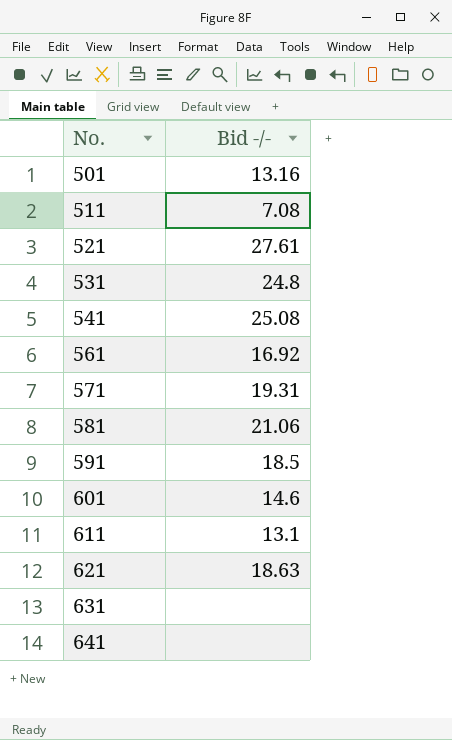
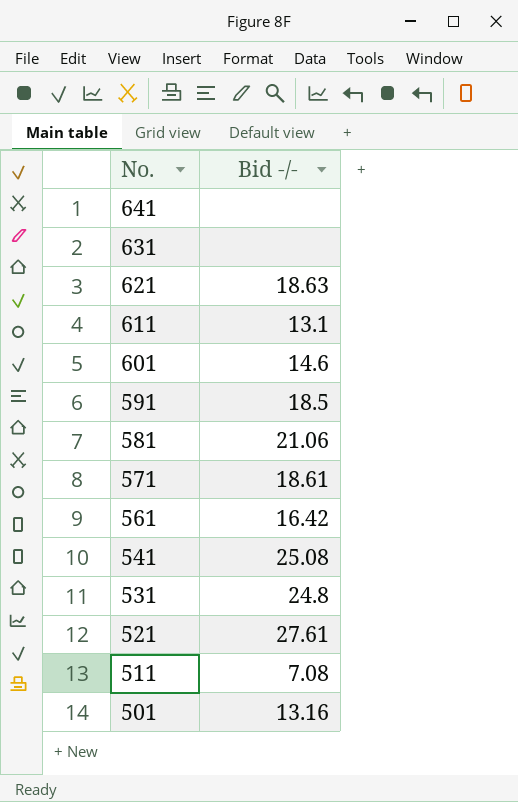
row order: No. ascending -> No. descending
571 | Bid -/-: 19.31 -> 18.61
561 | Bid -/-: 16.92 -> 16.42

